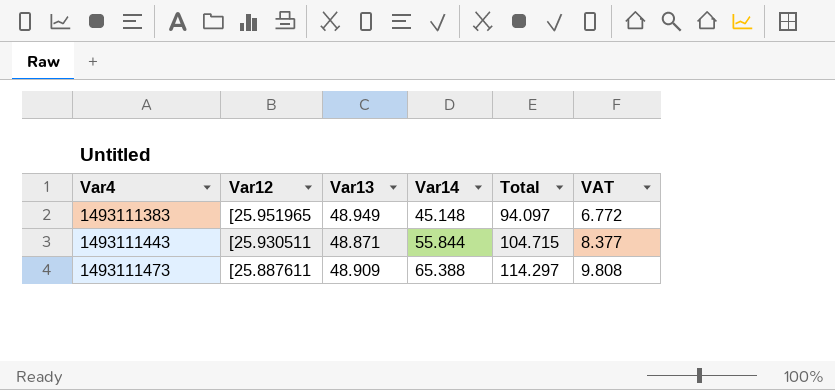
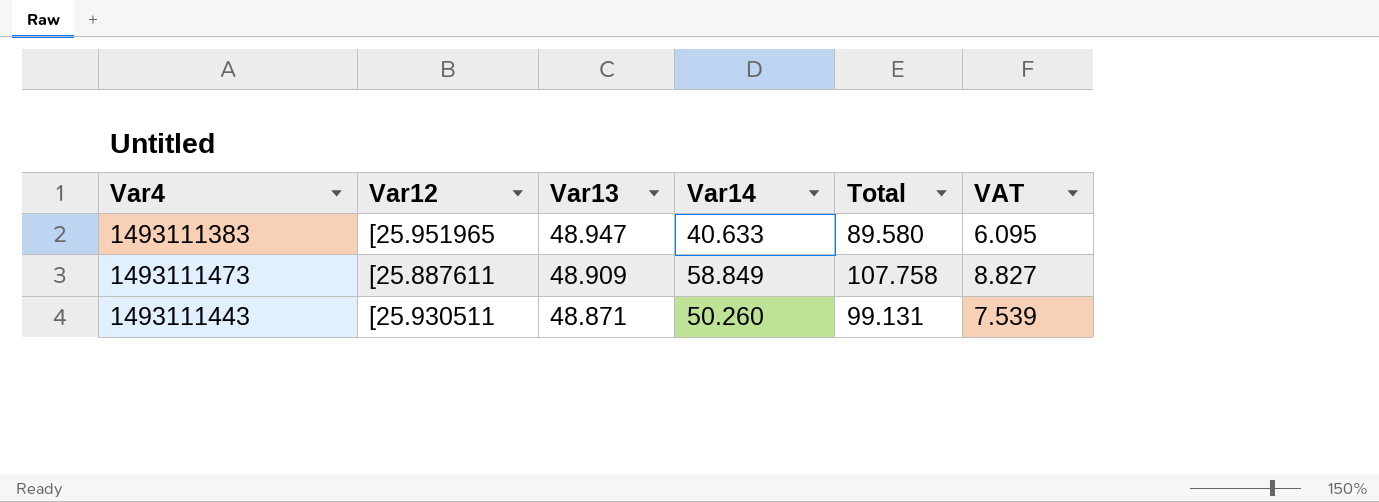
row order: Var4 ascending -> Var13 descending
1493111383 | Var13: 48.949 -> 48.947
1493111383 | Var14: 45.148 -> 40.633
1493111383 | Total: 94.097 -> 89.580
1493111383 | VAT: 6.772 -> 6.095
1493111473 | Var14: 65.388 -> 58.849
1493111473 | Total: 114.297 -> 107.758
1493111473 | VAT: 9.808 -> 8.827
1493111443 | Var14: 55.844 -> 50.260
1493111443 | Total: 104.715 -> 99.131
1493111443 | VAT: 8.377 -> 7.539

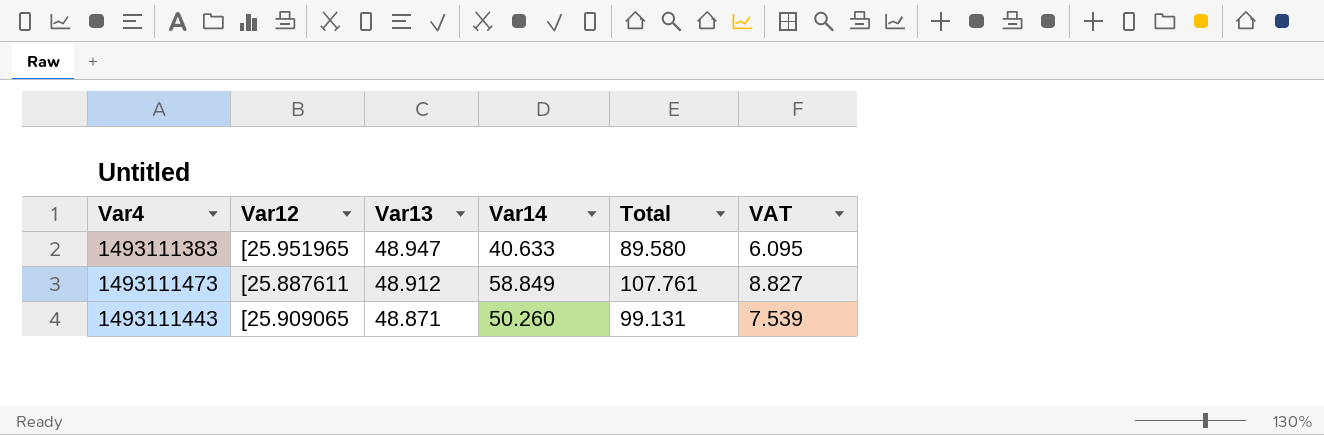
1493111473 | Var13: 48.909 -> 48.912
1493111473 | Total: 107.758 -> 107.761
1493111443 | Var12: [25.930511 -> [25.909065

